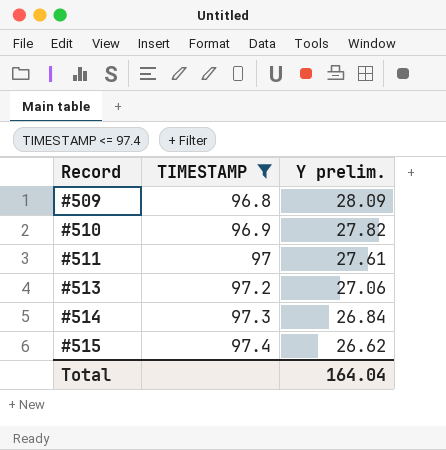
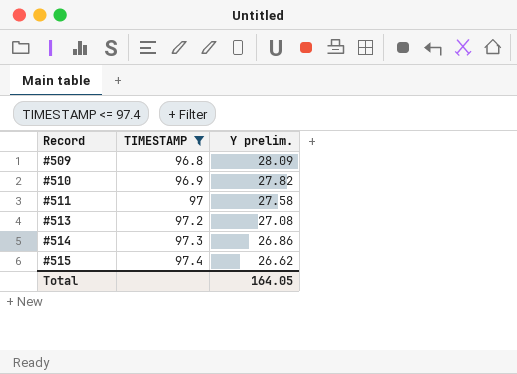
#511 | Y prelim.: 27.61 -> 27.58
#513 | Y prelim.: 27.06 -> 27.08
#514 | Y prelim.: 26.84 -> 26.86
Total | Y prelim.: 164.04 -> 164.05

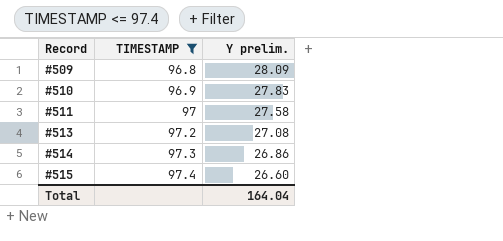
#510 | Y prelim.: 27.82 -> 27.83
#515 | Y prelim.: 26.62 -> 26.60
Total | Y prelim.: 164.05 -> 164.04

